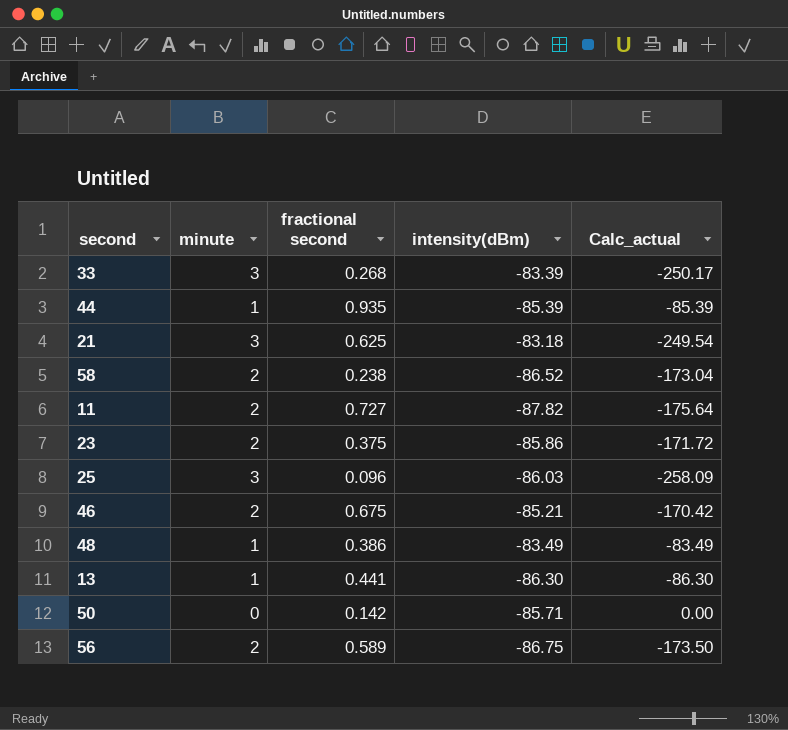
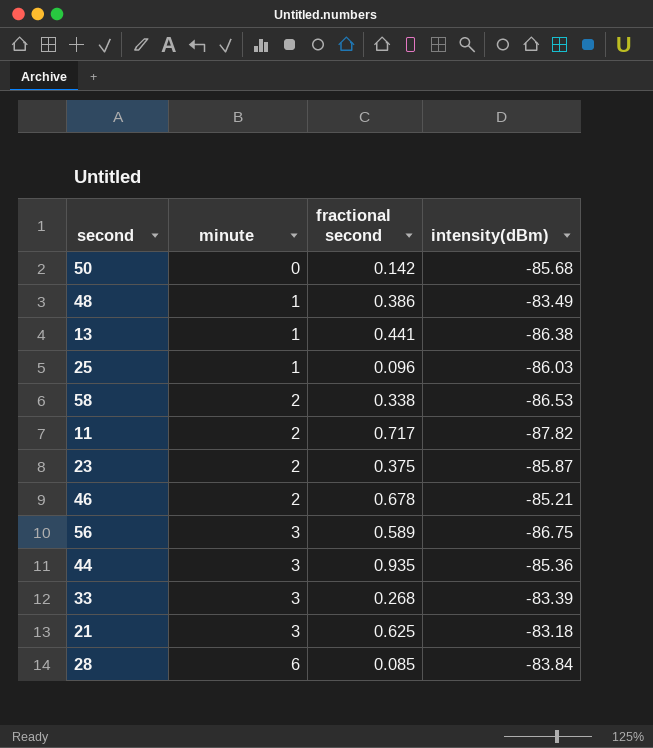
row order: none -> minute ascending
column Calc_actual | formula: [minute] * [intensity(dBm)] -> none
50 | intensity(dBm): -85.71 -> -85.68
13 | intensity(dBm): -86.30 -> -86.38
25 | minute: 3 -> 1
58 | fractional second: 0.238 -> 0.338
58 | intensity(dBm): -86.52 -> -86.53
11 | fractional second: 0.727 -> 0.717
23 | intensity(dBm): -85.86 -> -85.87
46 | fractional second: 0.675 -> 0.678
56 | minute: 2 -> 3
44 | minute: 1 -> 3
44 | intensity(dBm): -85.39 -> -85.36
row 28: none -> 6 | 0.085 | -83.84

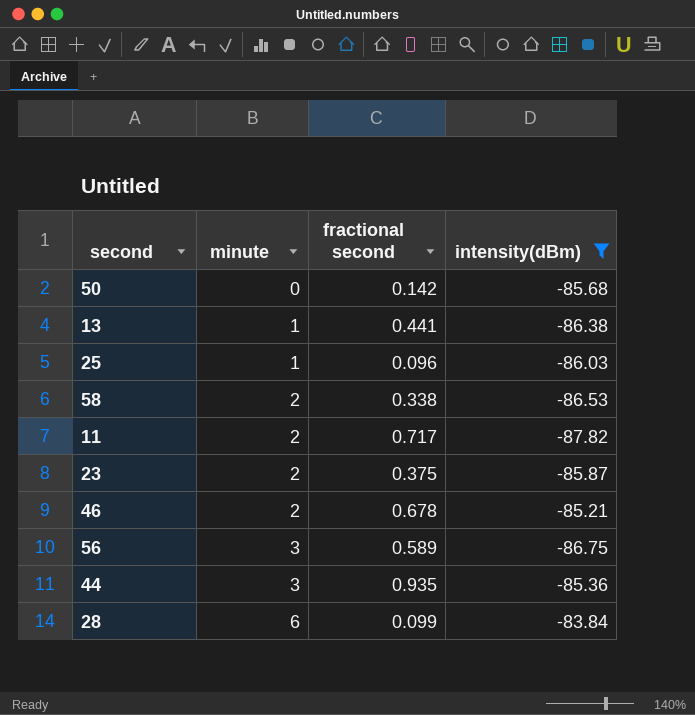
filter: none -> intensity(dBm) <= -83.84
28 | fractional second: 0.085 -> 0.099

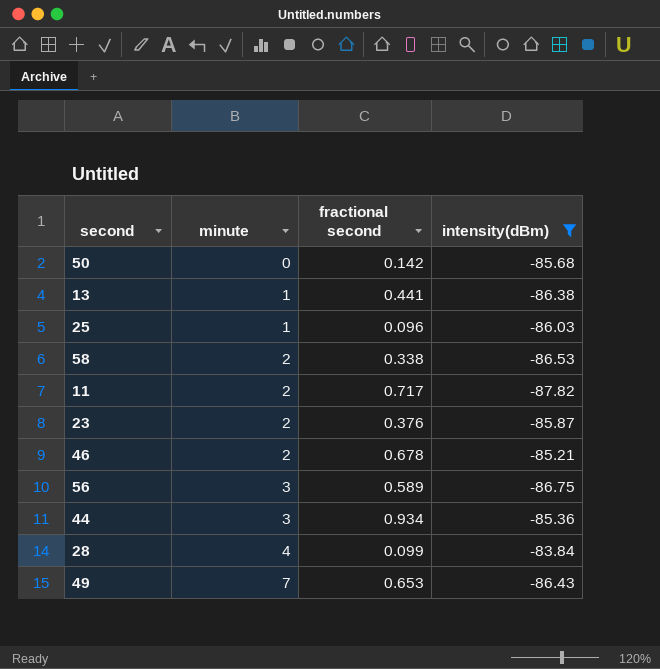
23 | fractional second: 0.375 -> 0.376
44 | fractional second: 0.935 -> 0.934
28 | minute: 6 -> 4
row 49: none -> 7 | 0.653 | -86.43

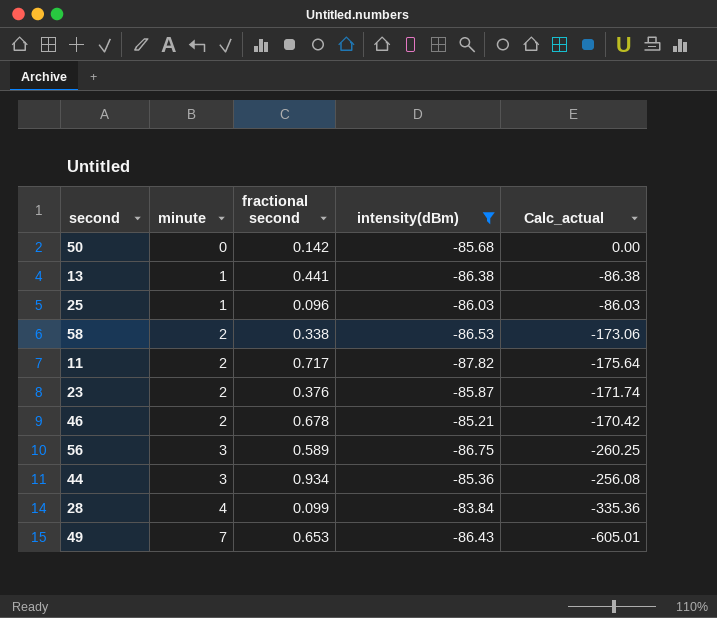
column Calc_actual | formula: none -> [minute] * [intensity(dBm)]

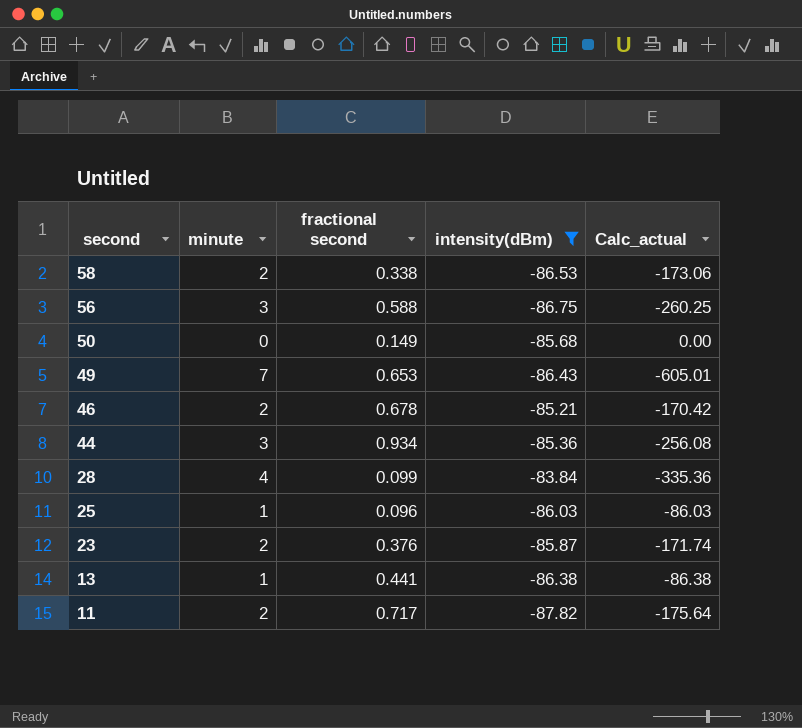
row order: minute ascending -> second descending
56 | fractional second: 0.589 -> 0.588
50 | fractional second: 0.142 -> 0.149

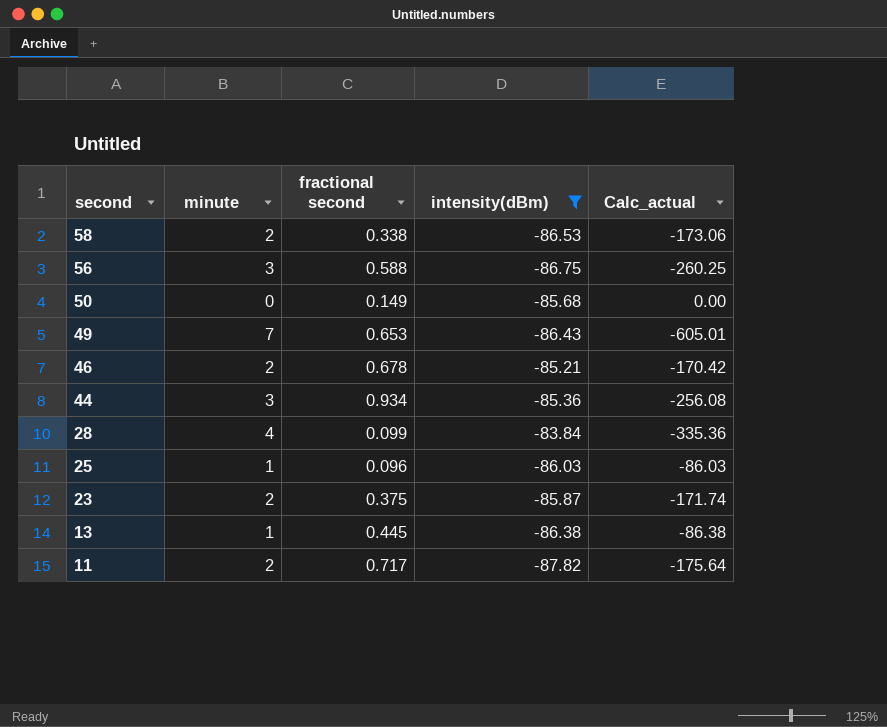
23 | fractional second: 0.376 -> 0.375
13 | fractional second: 0.441 -> 0.445

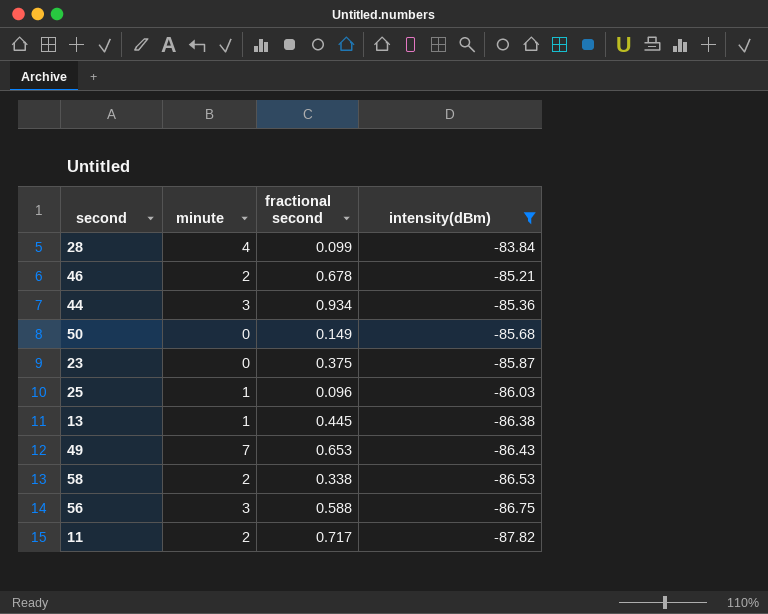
row order: second descending -> intensity(dBm) descending
column Calc_actual | formula: [minute] * [intensity(dBm)] -> none
23 | minute: 2 -> 0

